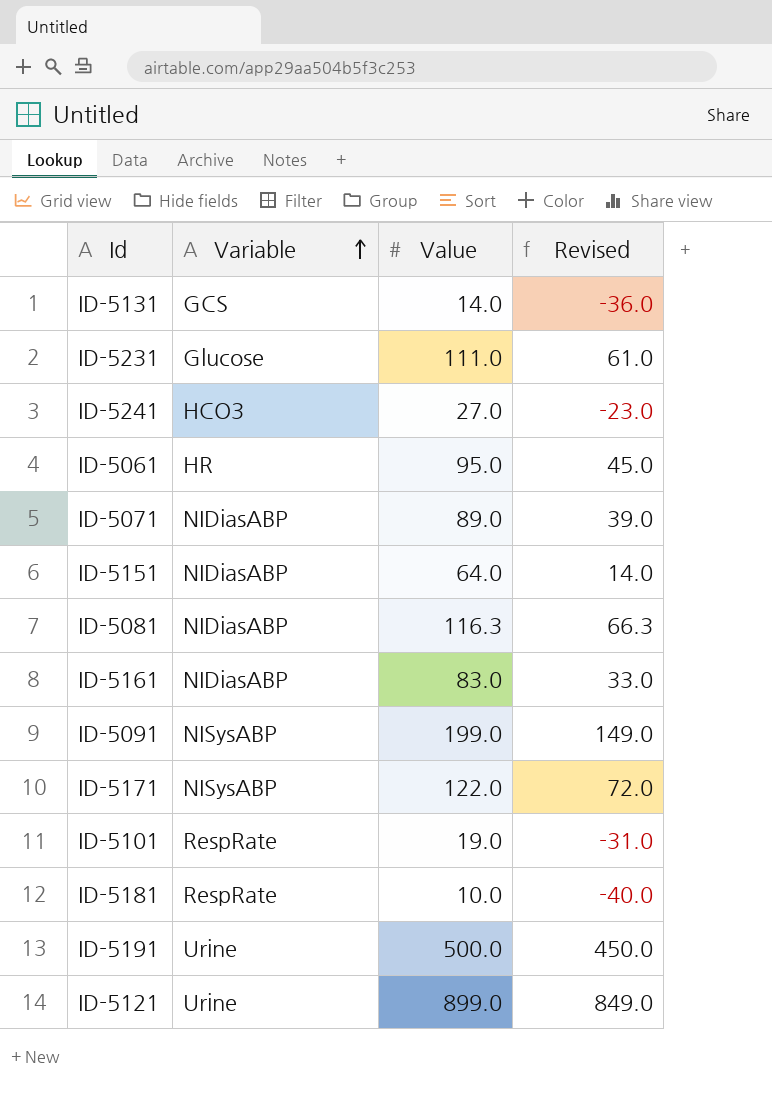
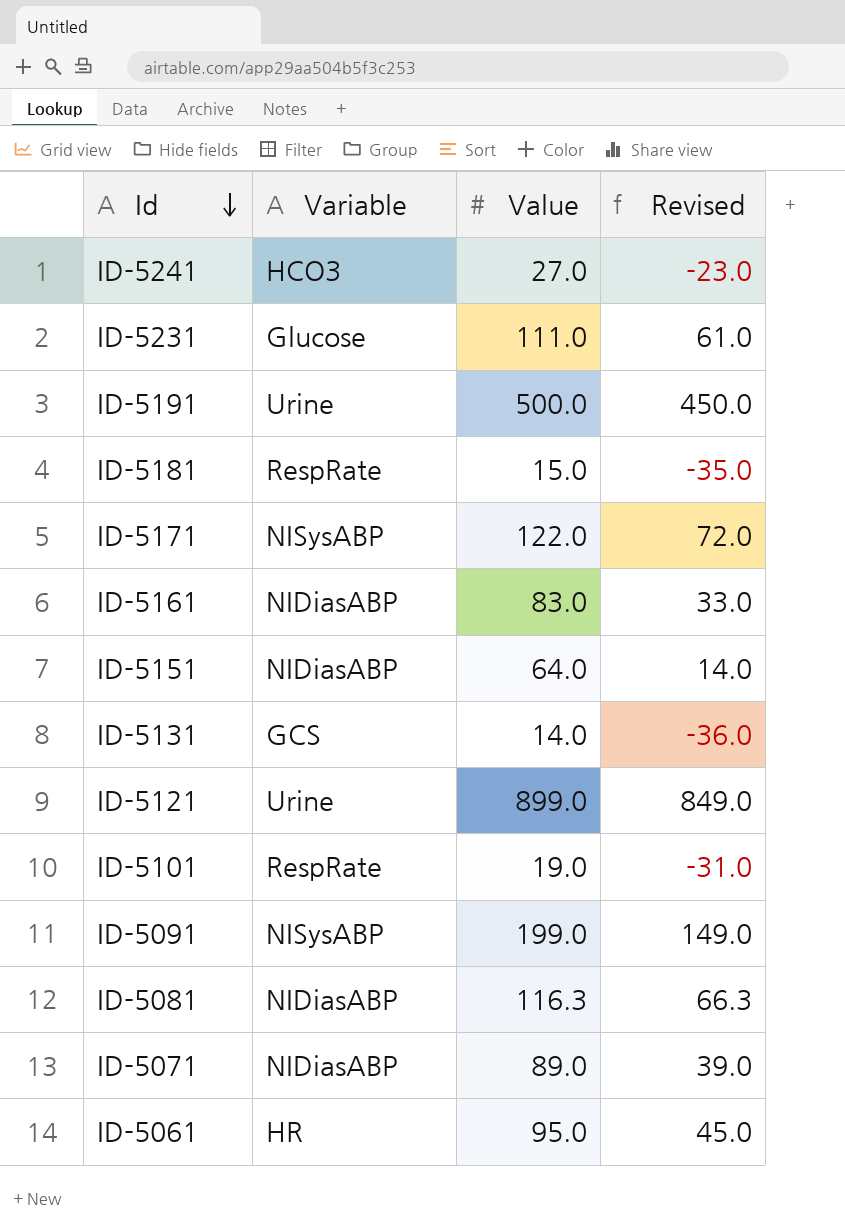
row order: Variable ascending -> Id descending
ID-5181 | Value: 10.0 -> 15.0
ID-5181 | Revised: -40.0 -> -35.0

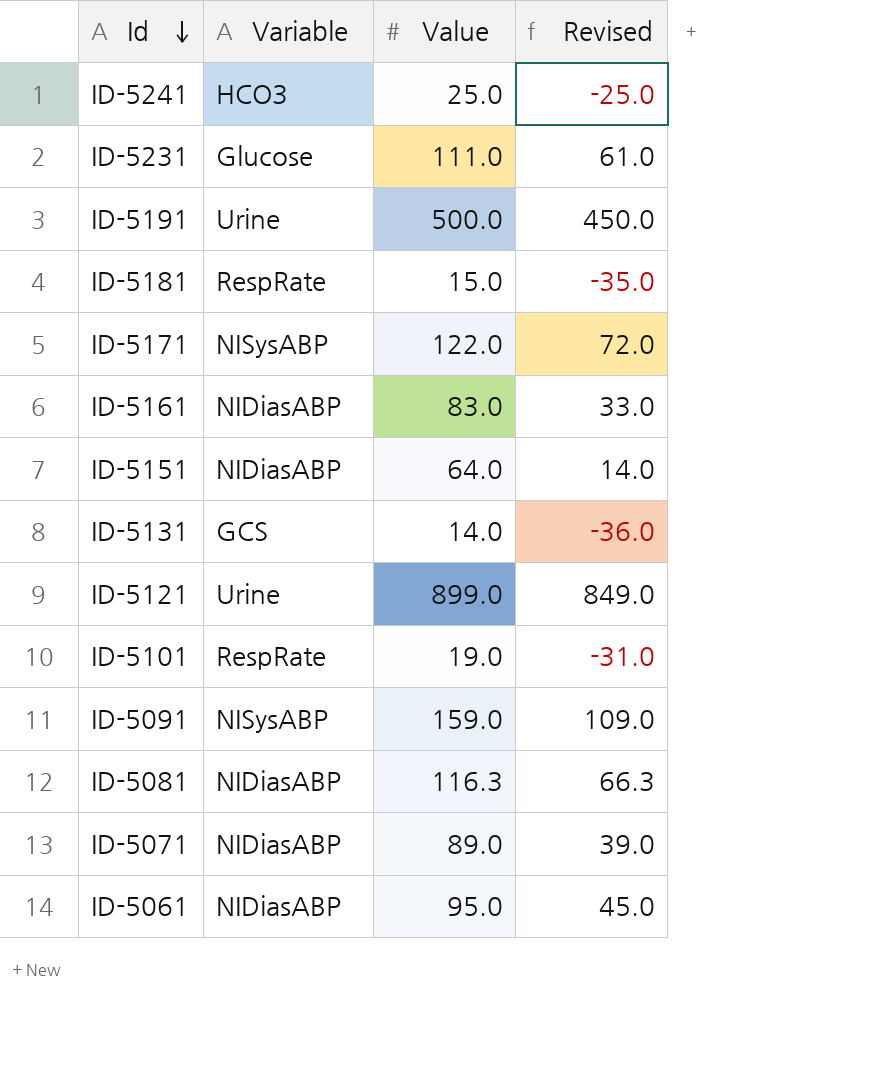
ID-5241 | Value: 27.0 -> 25.0
ID-5241 | Revised: -23.0 -> -25.0
ID-5091 | Value: 199.0 -> 159.0
ID-5091 | Revised: 149.0 -> 109.0
ID-5061 | Variable: HR -> NIDiasABP

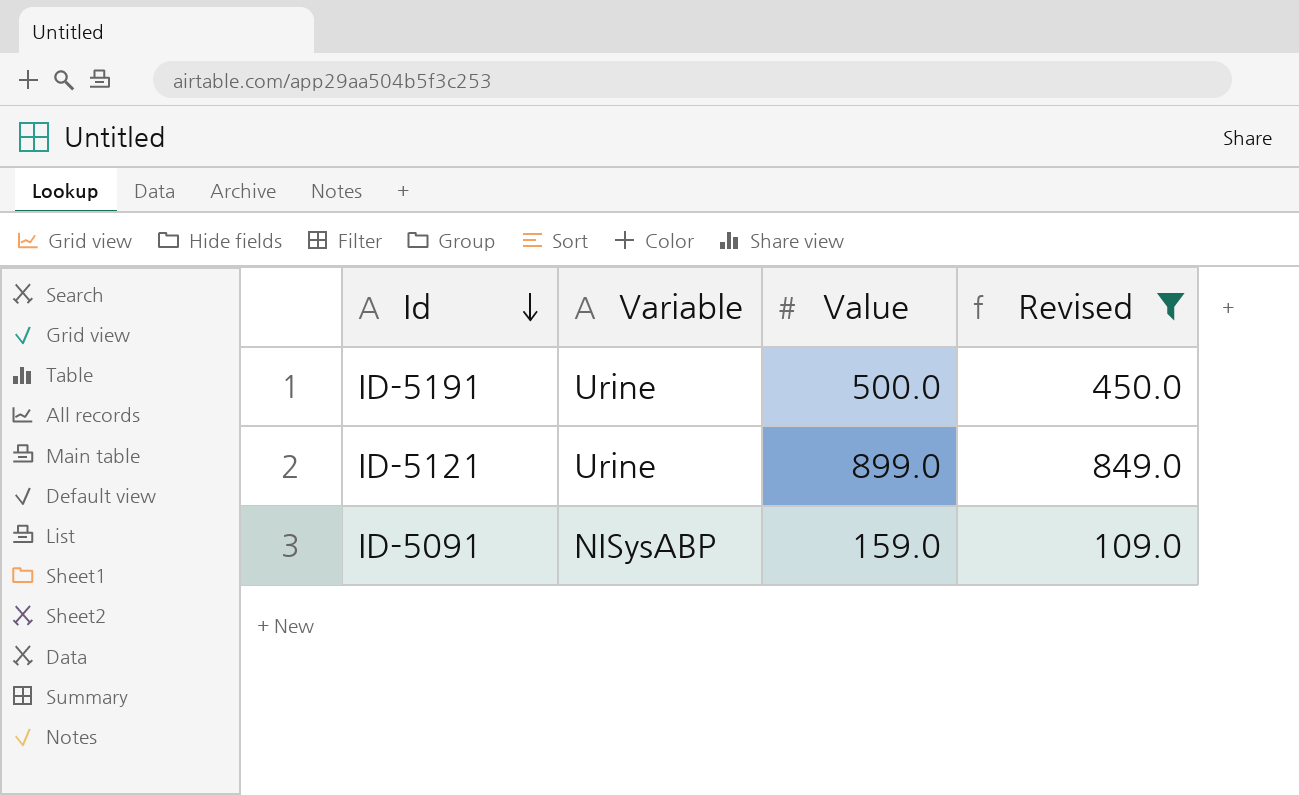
filter: none -> Revised >= 109.0

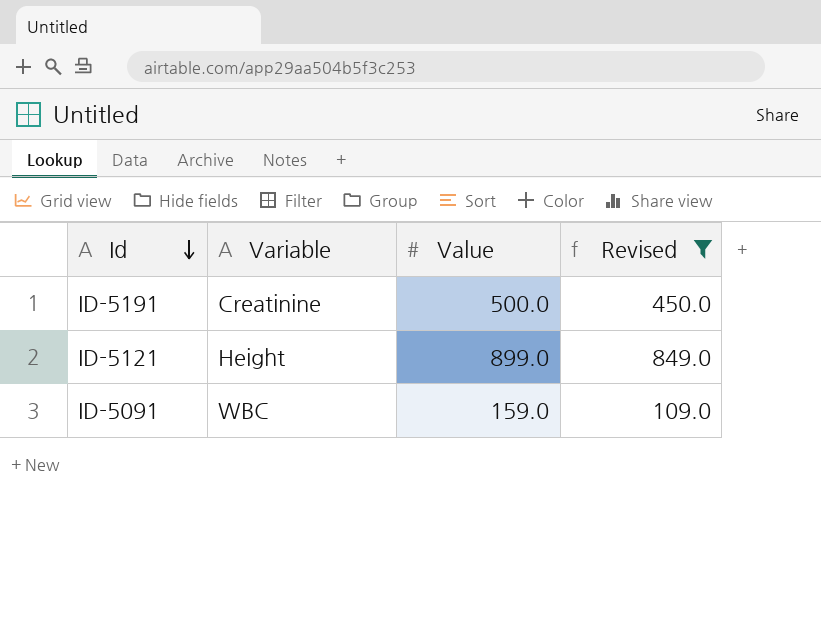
ID-5191 | Variable: Urine -> Creatinine
ID-5121 | Variable: Urine -> Height
ID-5091 | Variable: NISysABP -> WBC

